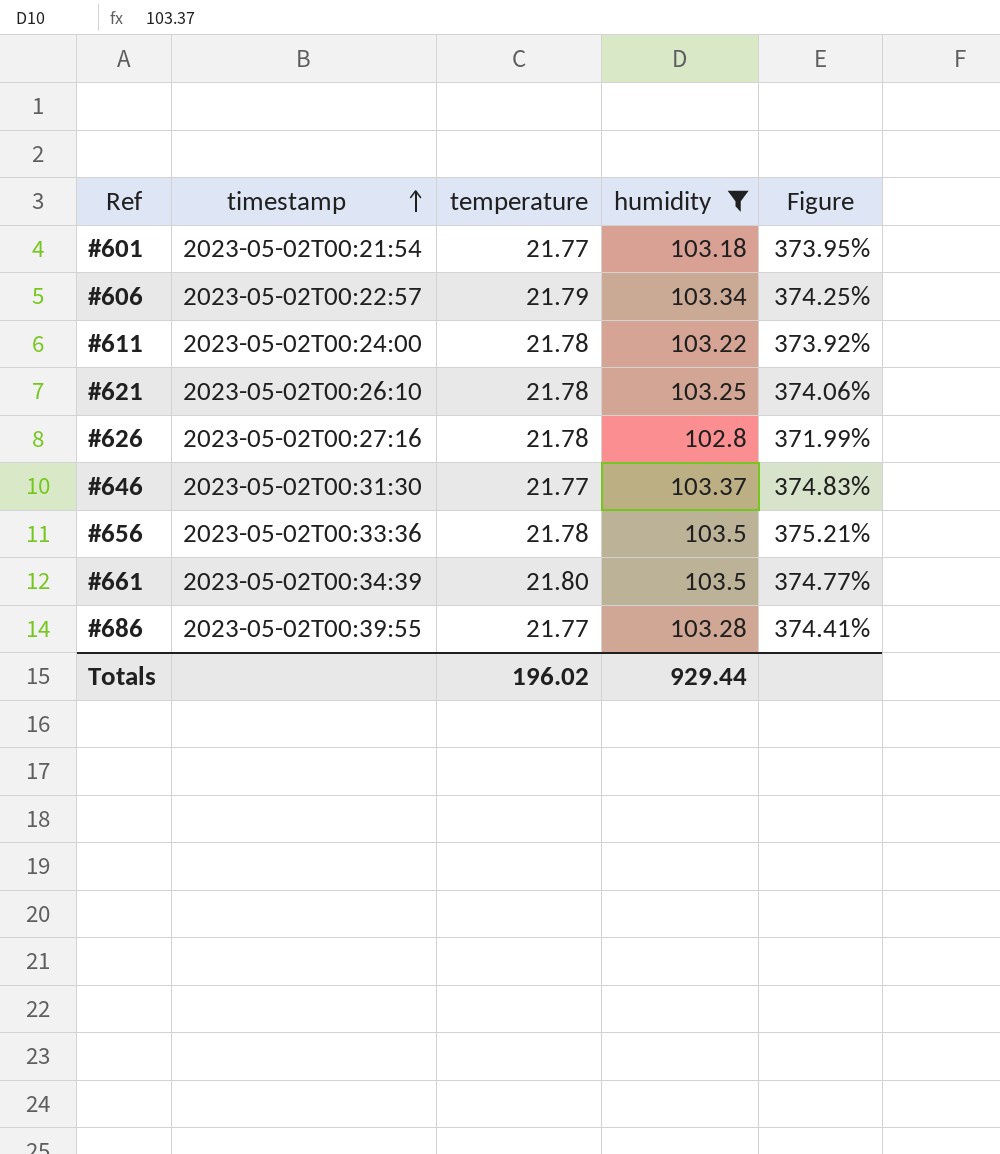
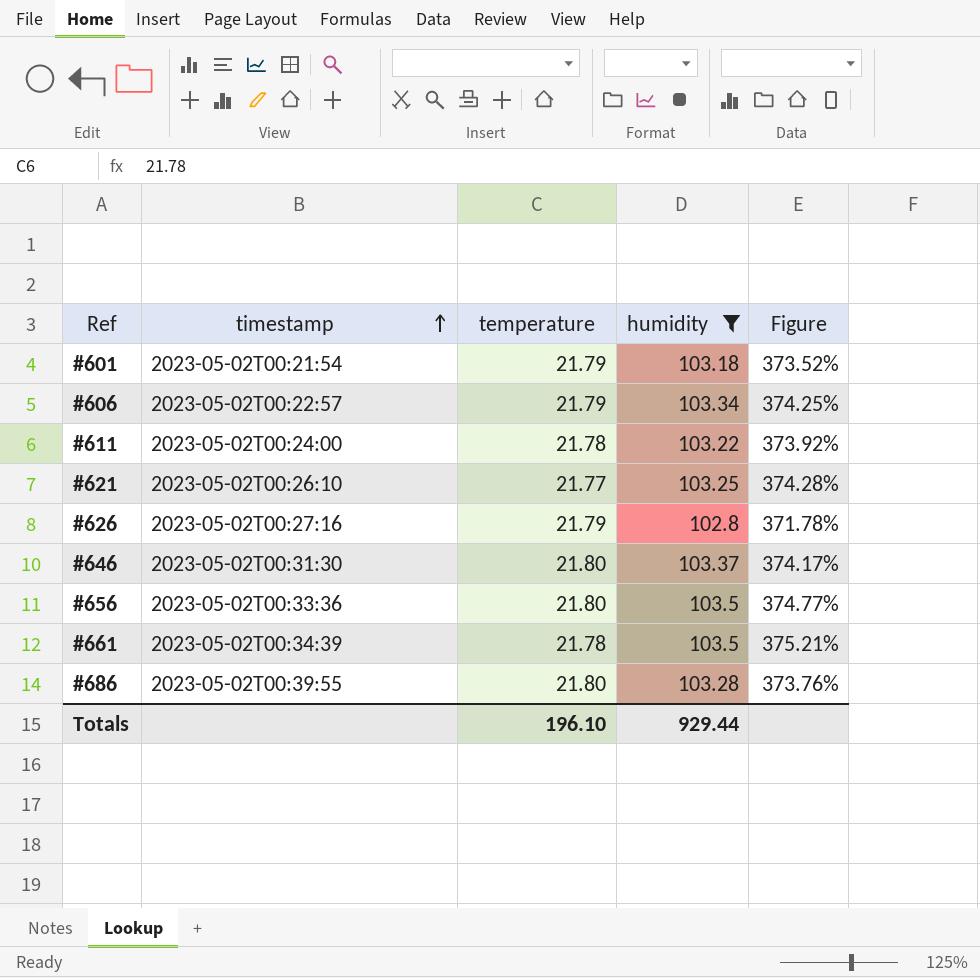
#601 | temperature: 21.77 -> 21.79
#601 | Figure: 373.95% -> 373.52%
#621 | temperature: 21.78 -> 21.77
#621 | Figure: 374.06% -> 374.28%
#626 | temperature: 21.78 -> 21.79
#626 | Figure: 371.99% -> 371.78%
#646 | temperature: 21.77 -> 21.80
#646 | Figure: 374.83% -> 374.17%
#656 | temperature: 21.78 -> 21.80
#656 | Figure: 375.21% -> 374.77%
#661 | temperature: 21.80 -> 21.78
#661 | Figure: 374.77% -> 375.21%
#686 | temperature: 21.77 -> 21.80
#686 | Figure: 374.41% -> 373.76%
Totals | temperature: 196.02 -> 196.10

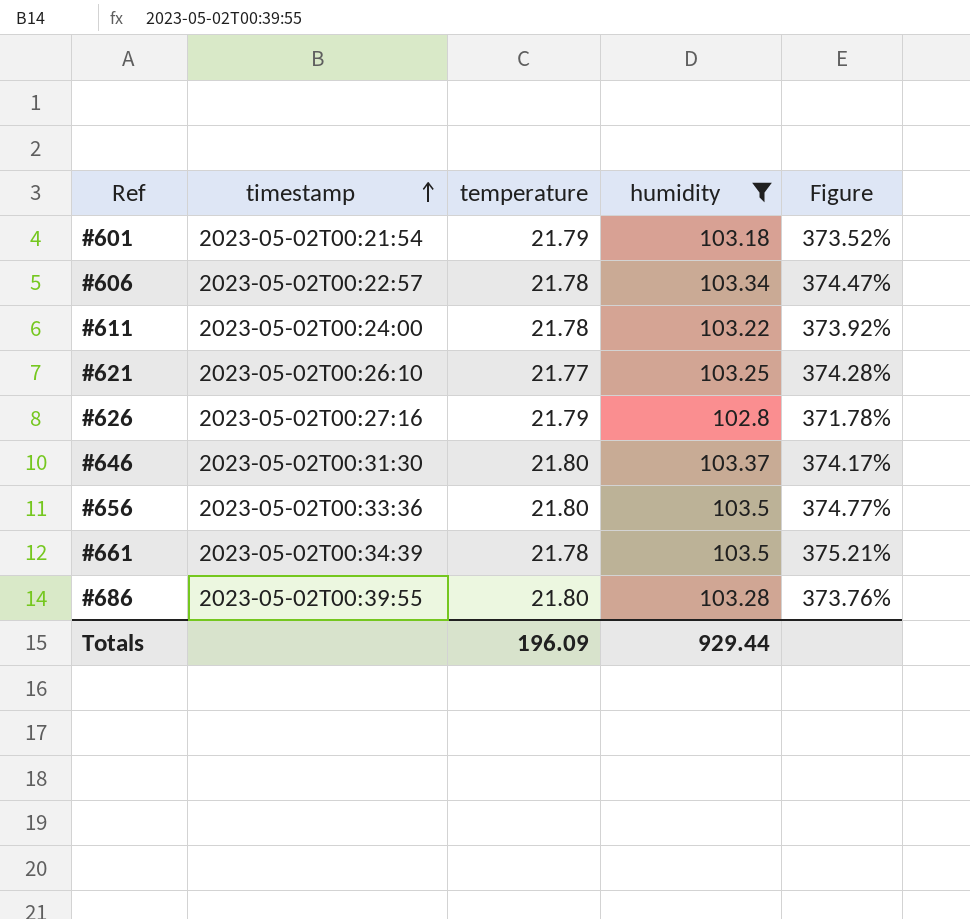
#606 | temperature: 21.79 -> 21.78
#606 | Figure: 374.25% -> 374.47%
Totals | temperature: 196.10 -> 196.09

